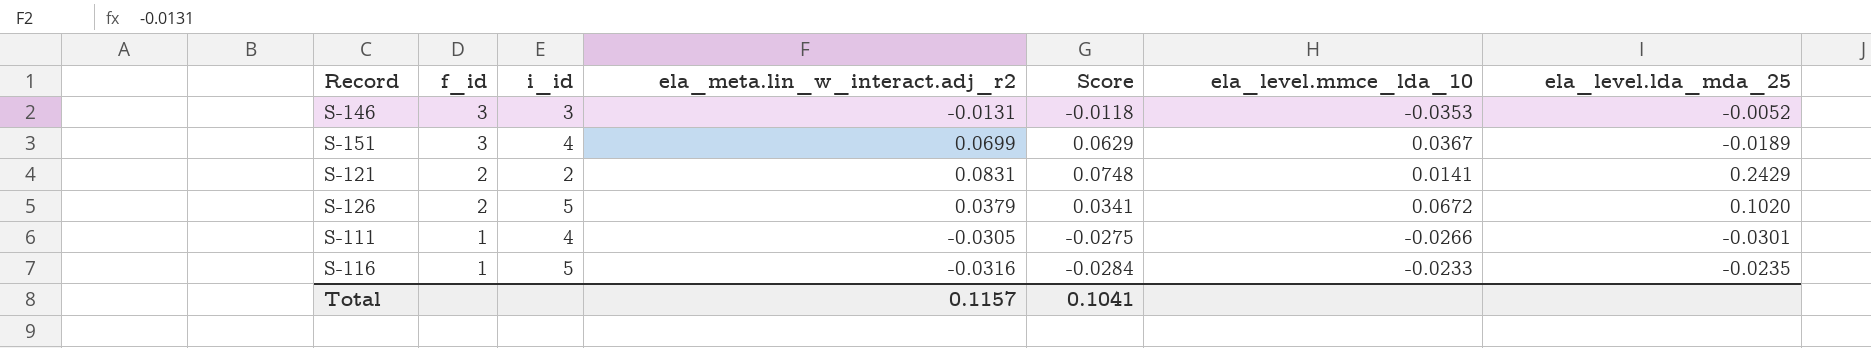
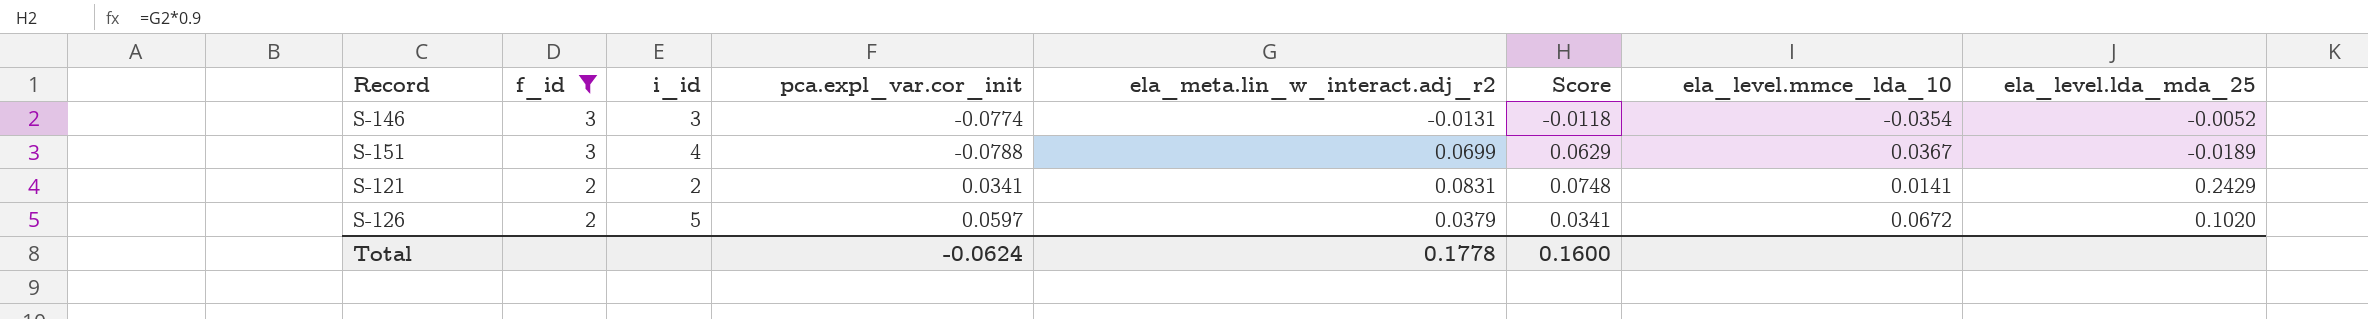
filter: none -> f_id != 1
column pca.expl_var.cor_init | position: none -> 4
S-146 | ela_level.mmce_lda_10: -0.0353 -> -0.0354
Total | ela_meta.lin_w_interact.adj_r2: 0.1157 -> 0.1778
Total | Score: 0.1041 -> 0.1600

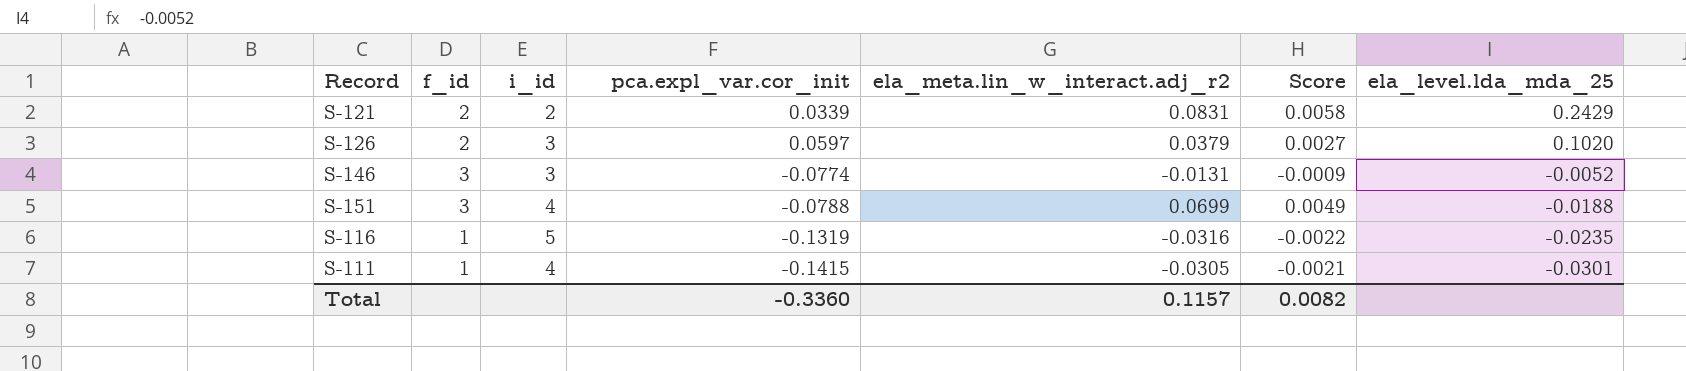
filter: f_id != 1 -> none
row order: f_id descending -> ela_level.lda_mda_25 descending
column ela_level.mmce_lda_10 | position: 7 -> none
column Score | formula: [ela_meta.lin_w_interact.adj_r2] * 0.9 -> [ela_meta.lin_w_interact.adj_r2] * 0.07
S-121 | pca.expl_var.cor_init: 0.0341 -> 0.0339
S-126 | i_id: 5 -> 3
S-151 | ela_level.lda_mda_25: -0.0189 -> -0.0188
Total | pca.expl_var.cor_init: -0.0624 -> -0.3360
Total | ela_meta.lin_w_interact.adj_r2: 0.1778 -> 0.1157
Total | Score: 0.1600 -> 0.0082

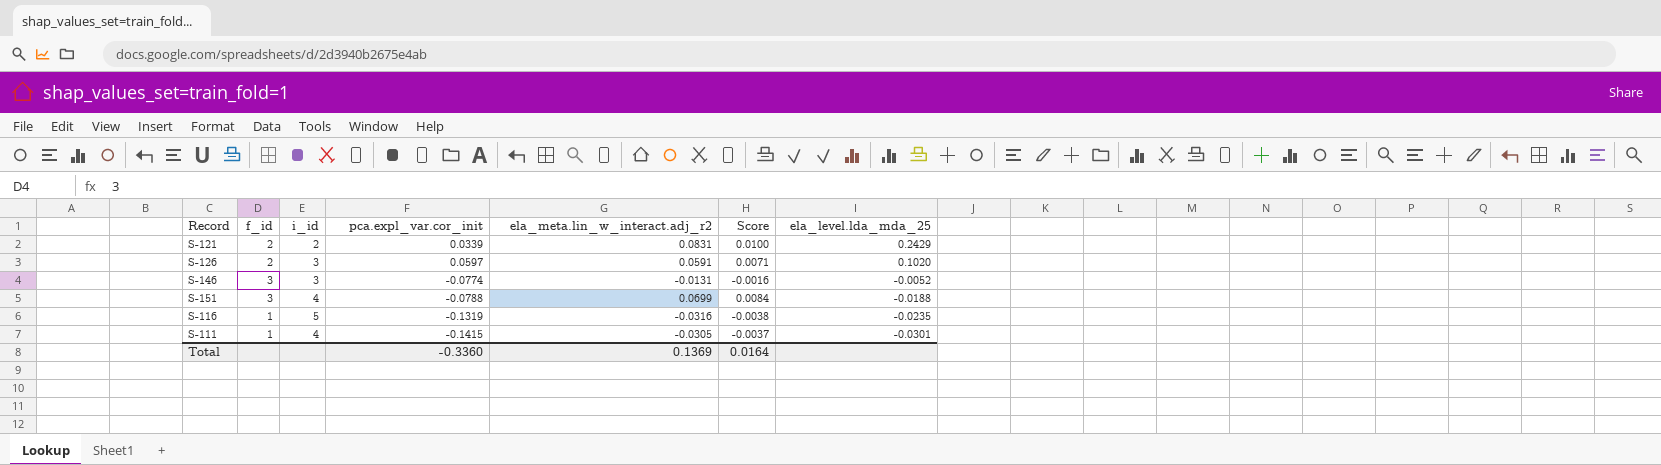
column Score | formula: [ela_meta.lin_w_interact.adj_r2] * 0.07 -> [ela_meta.lin_w_interact.adj_r2] * 0.12
S-126 | ela_meta.lin_w_interact.adj_r2: 0.0379 -> 0.0591
Total | ela_meta.lin_w_interact.adj_r2: 0.1157 -> 0.1369
Total | Score: 0.0082 -> 0.0164

